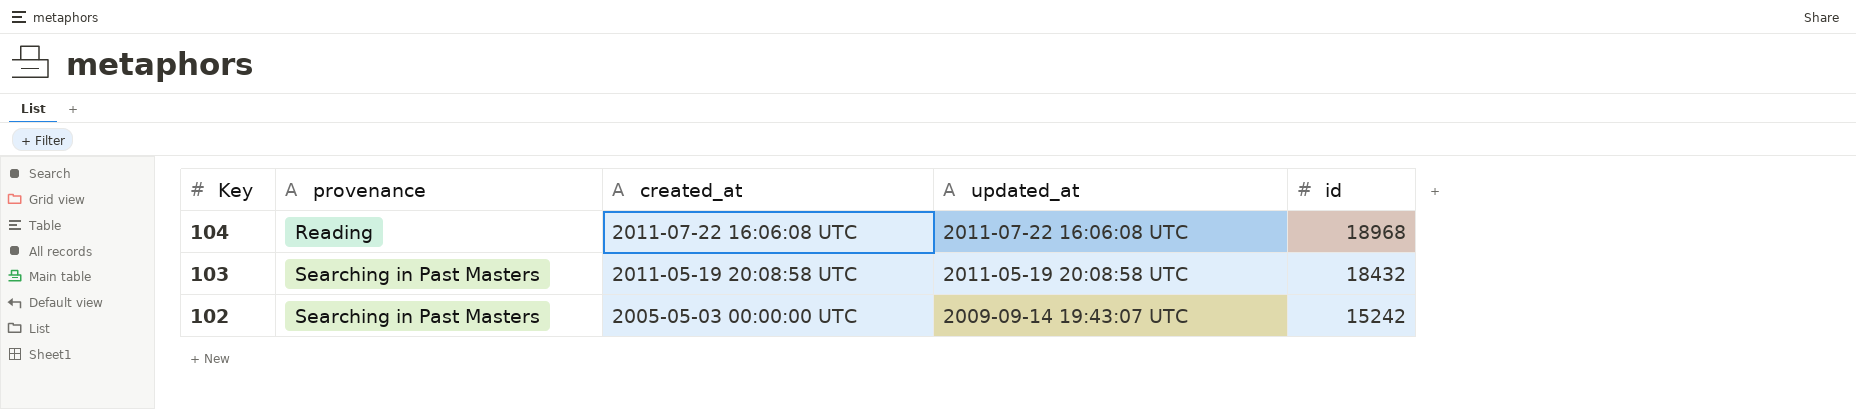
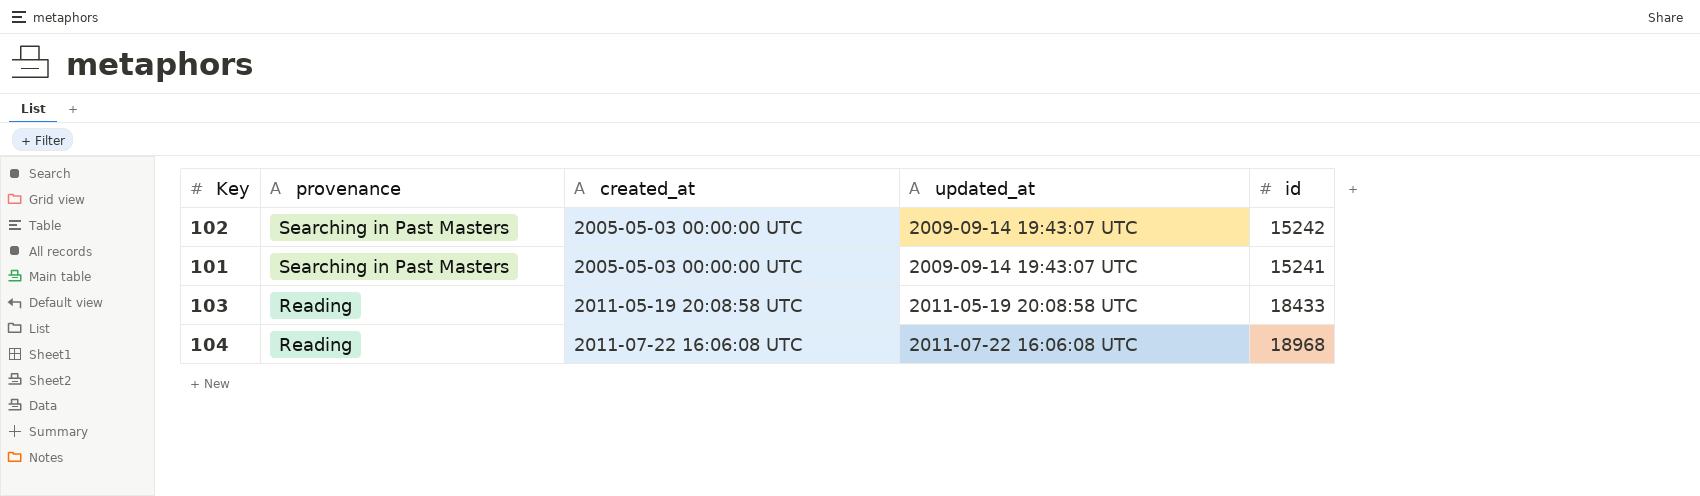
row order: Key descending -> provenance descending
row 101: none -> Searching in Past Masters | 2005-05-03 00:00:00 UTC | 2009-09-14 19:43:07 UTC | 15241
103 | provenance: Searching in Past Masters -> Reading
103 | id: 18432 -> 18433

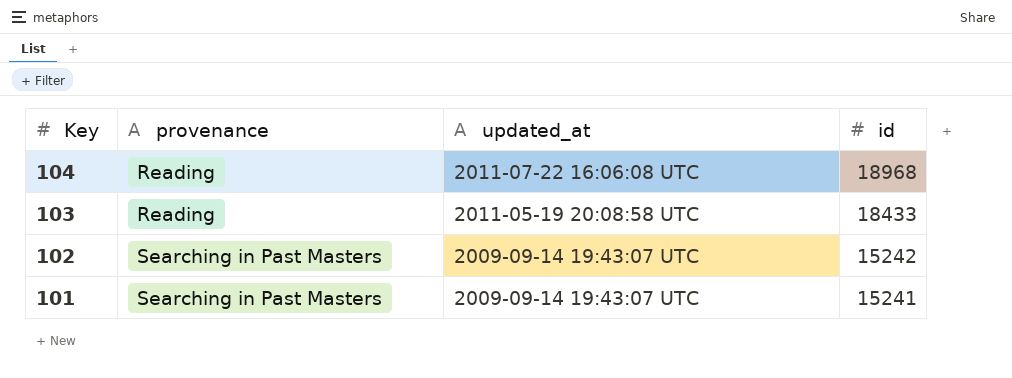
row order: provenance descending -> Key descending
column created_at | position: 3 -> none

